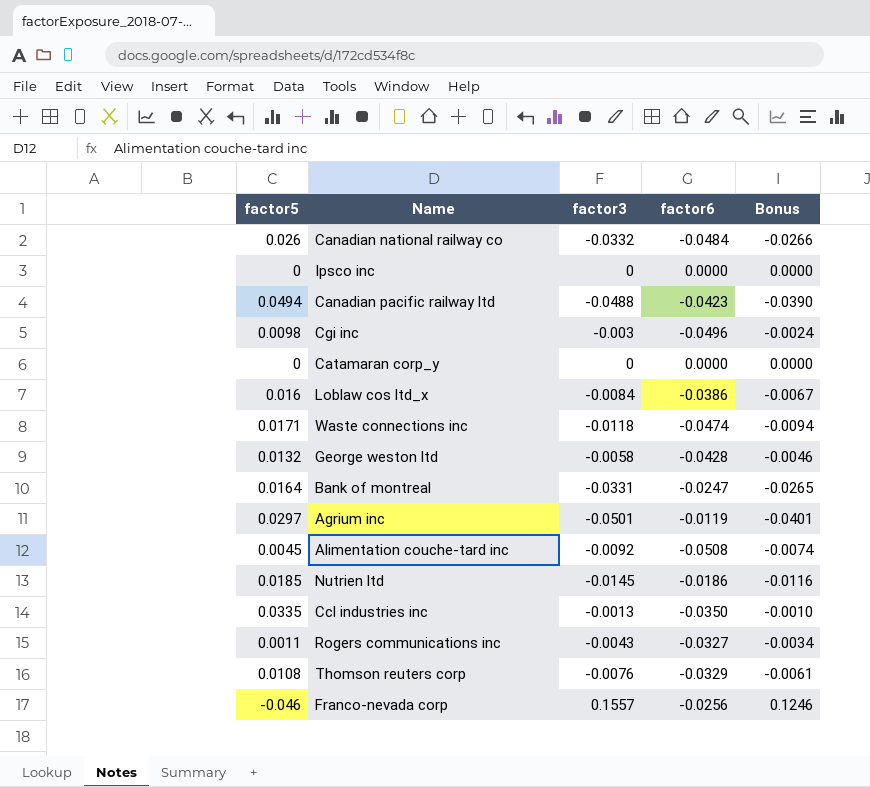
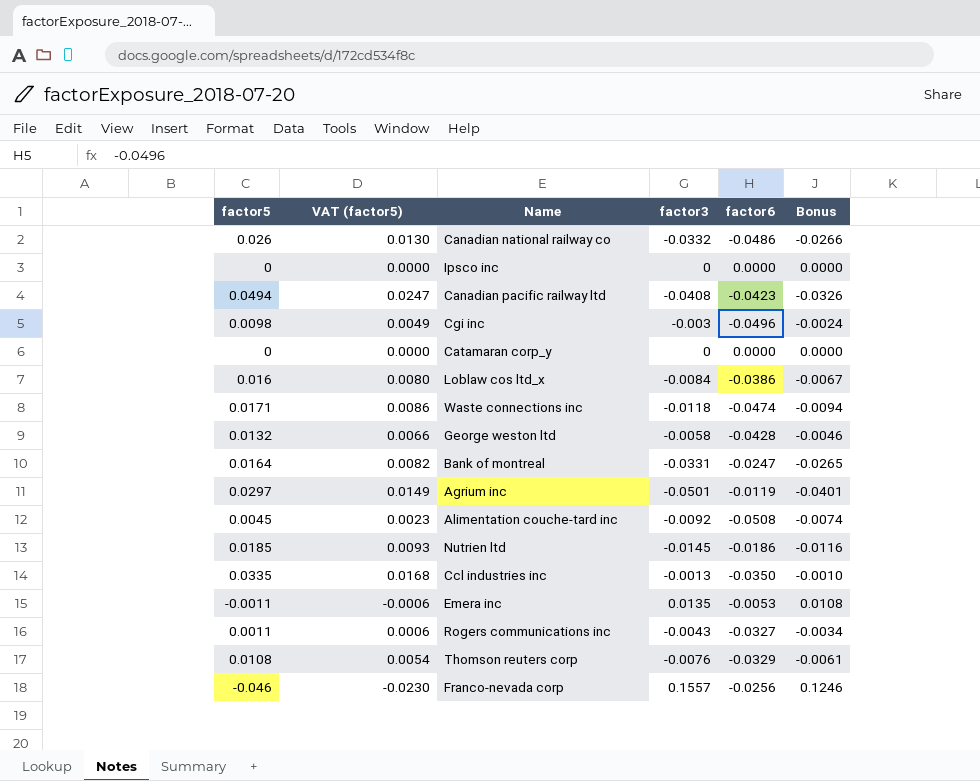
column VAT (factor5) | formula: none -> [factor5] * 0.5
Canadian national railway co | factor6: -0.0484 -> -0.0486
Canadian pacific railway ltd | factor3: -0.0488 -> -0.0408
Canadian pacific railway ltd | Bonus: -0.0390 -> -0.0326
row Emera inc: none -> -0.0011 | -0.0006 | 0.0135 | -0.0053 | 0.0108

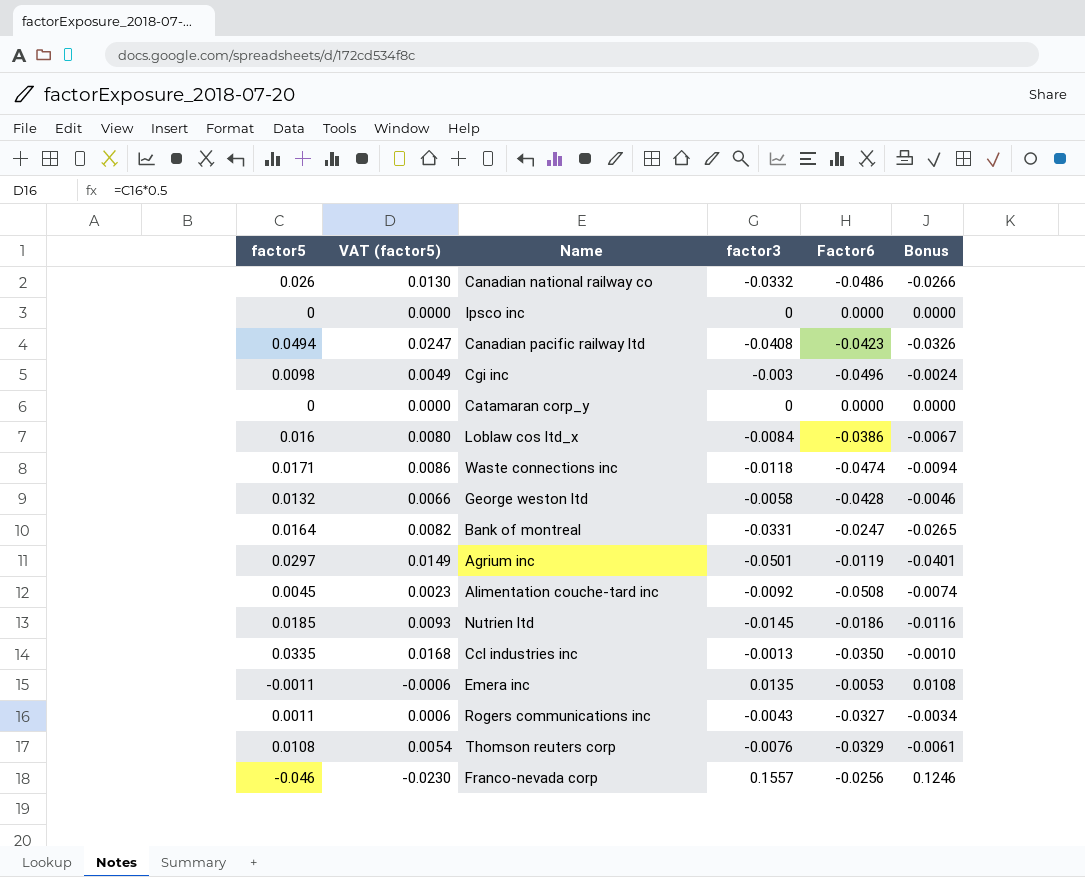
column name: factor6 -> Factor6

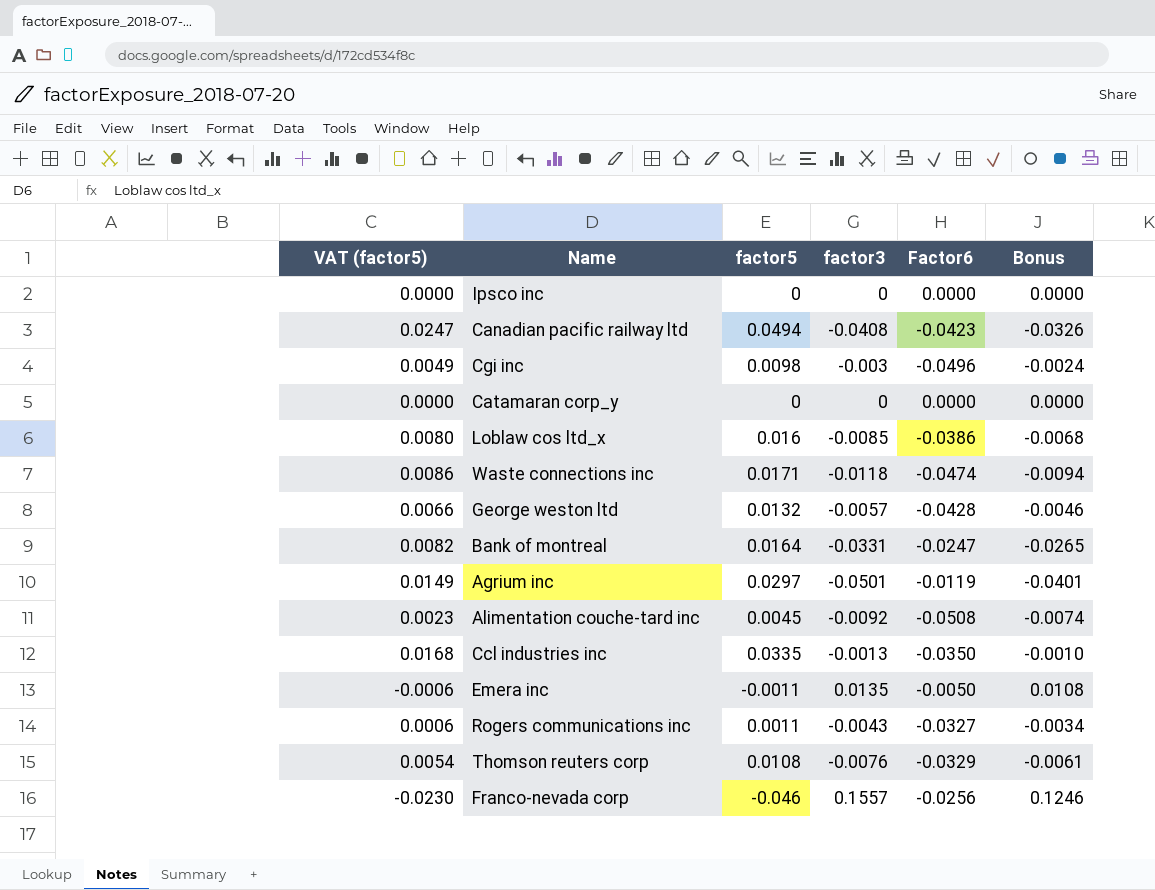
column factor5 | position: 1 -> 3
row Canadian national railway co: 0.026 | 0.0130 | -0.0332 | -0.0486 | -0.0266 -> none
row Nutrien ltd: 0.0185 | 0.0093 | -0.0145 | -0.0186 | -0.0116 -> none
Loblaw cos ltd_x | factor3: -0.0084 -> -0.0085
Loblaw cos ltd_x | Bonus: -0.0067 -> -0.0068
George weston ltd | factor3: -0.0058 -> -0.0057
Emera inc | Factor6: -0.0053 -> -0.0050

